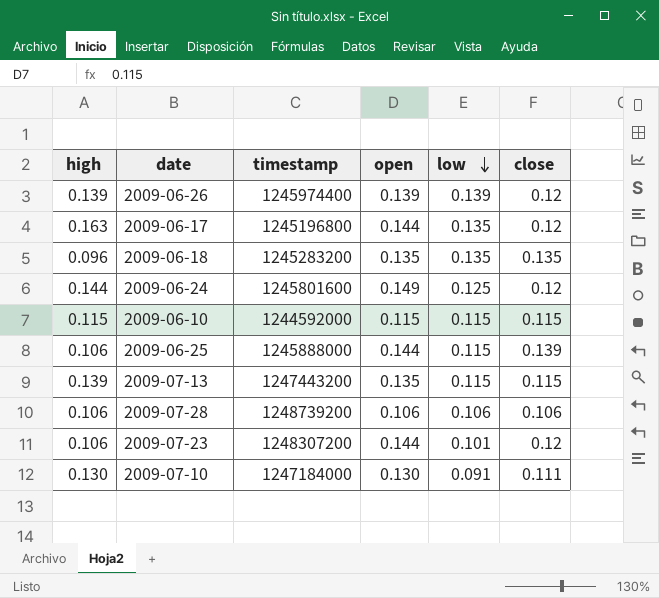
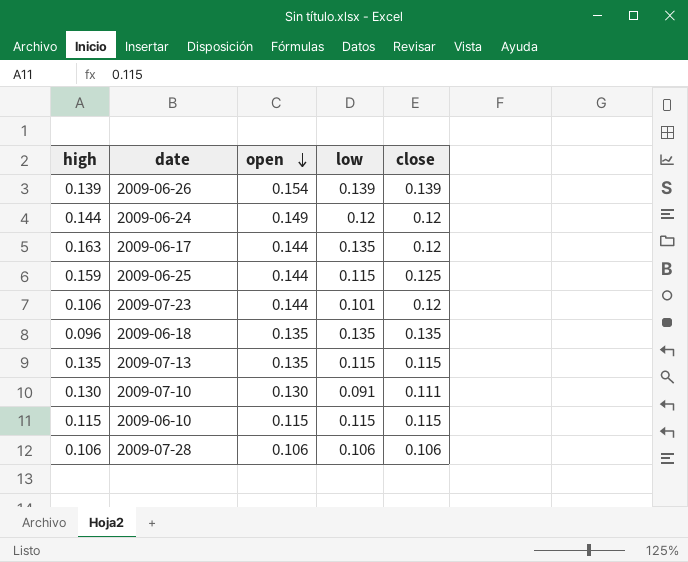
row order: low descending -> open descending
column timestamp | position: 3 -> none
2009-06-26 | open: 0.139 -> 0.154
2009-06-26 | close: 0.12 -> 0.139
2009-06-24 | low: 0.125 -> 0.12
2009-06-25 | high: 0.106 -> 0.159
2009-06-25 | close: 0.139 -> 0.125
2009-07-13 | high: 0.139 -> 0.135

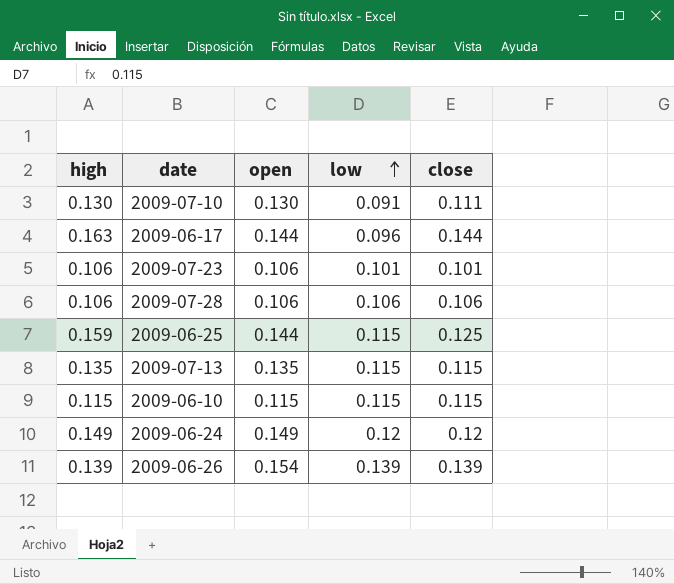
row order: open descending -> low ascending
row 2009-06-18: 0.096 | 0.135 | 0.135 | 0.135 -> none
2009-06-17 | low: 0.135 -> 0.096
2009-06-17 | close: 0.12 -> 0.144
2009-07-23 | open: 0.144 -> 0.106
2009-07-23 | close: 0.12 -> 0.101
2009-06-24 | high: 0.144 -> 0.149

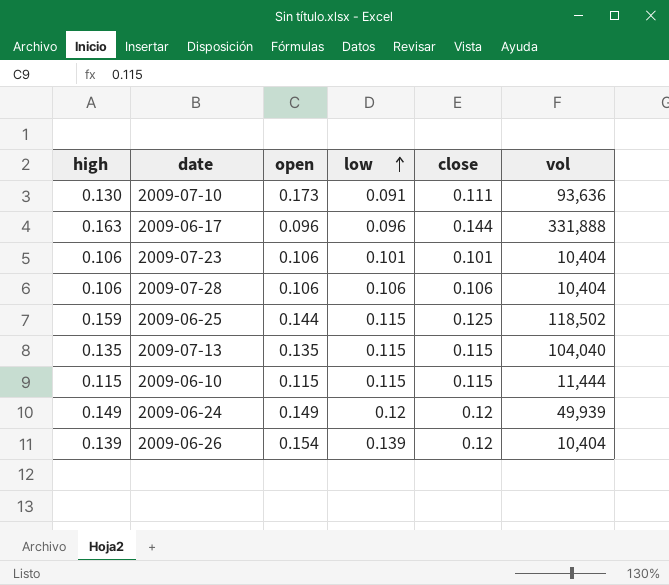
column vol | position: none -> 6
2009-07-10 | open: 0.130 -> 0.173
2009-06-17 | open: 0.144 -> 0.096
2009-06-26 | close: 0.139 -> 0.12

